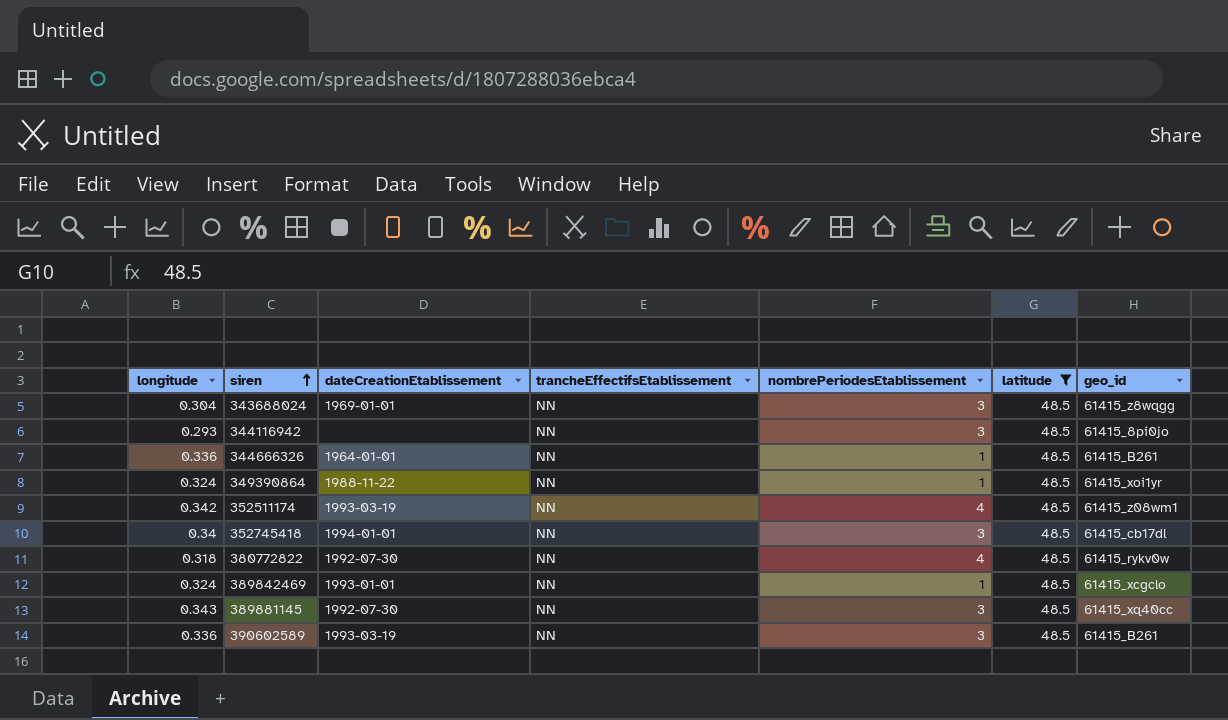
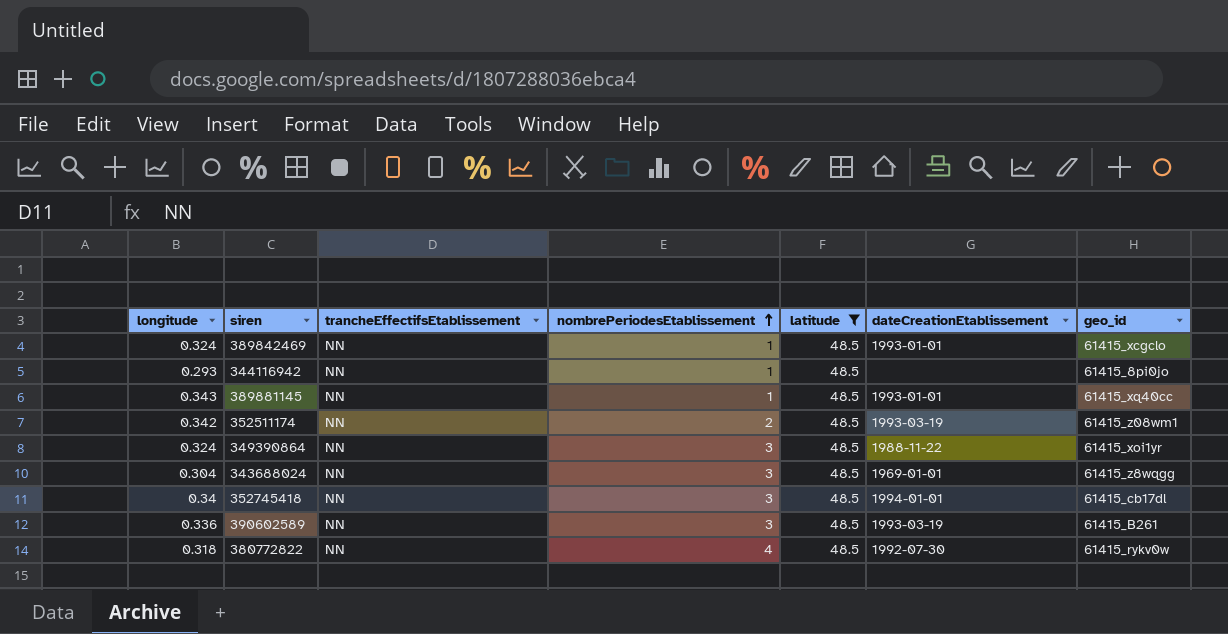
row order: siren ascending -> nombrePeriodesEtablissement ascending
column dateCreationEtablissement | position: 3 -> 6
row 344666326: 0.336 | 1964-01-01 | NN | 1 | 48.5 | 61415_B261 -> none
344116942 | nombrePeriodesEtablissement: 3 -> 1
389881145 | nombrePeriodesEtablissement: 3 -> 1
389881145 | dateCreationEtablissement: 1992-07-30 -> 1993-01-01
352511174 | nombrePeriodesEtablissement: 4 -> 2
349390864 | nombrePeriodesEtablissement: 1 -> 3

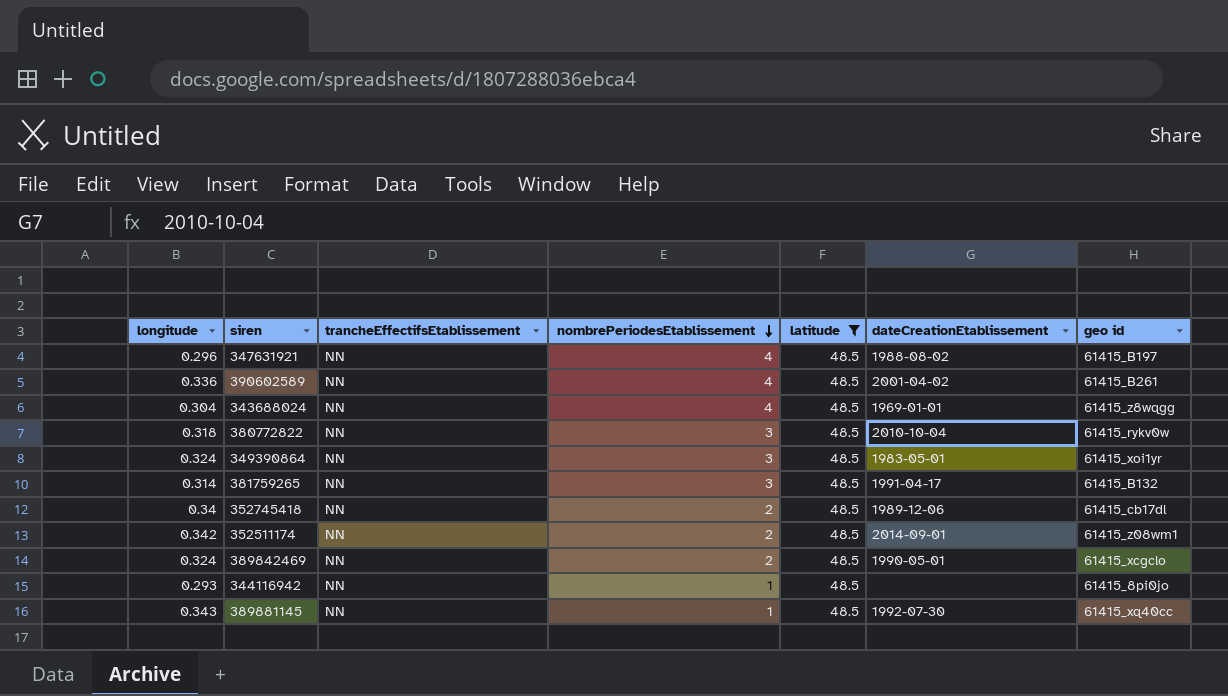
row order: nombrePeriodesEtablissement ascending -> nombrePeriodesEtablissement descending
column name: geo_id -> geo id
row 347631921: none -> 0.296 | NN | 4 | 48.5 | 1988-08-02 | 61415_B197
390602589 | nombrePeriodesEtablissement: 3 -> 4
390602589 | dateCreationEtablissement: 1993-03-19 -> 2001-04-02
343688024 | nombrePeriodesEtablissement: 3 -> 4
380772822 | nombrePeriodesEtablissement: 4 -> 3
380772822 | dateCreationEtablissement: 1992-07-30 -> 2010-10-04
349390864 | dateCreationEtablissement: 1988-11-22 -> 1983-05-01
row 381759265: none -> 0.314 | NN | 3 | 48.5 | 1991-04-17 | 61415_B132
352745418 | nombrePeriodesEtablissement: 3 -> 2
352745418 | dateCreationEtablissement: 1994-01-01 -> 1989-12-06
352511174 | dateCreationEtablissement: 1993-03-19 -> 2014-09-01
389842469 | nombrePeriodesEtablissement: 1 -> 2
389842469 | dateCreationEtablissement: 1993-01-01 -> 1990-05-01
389881145 | dateCreationEtablissement: 1993-01-01 -> 1992-07-30

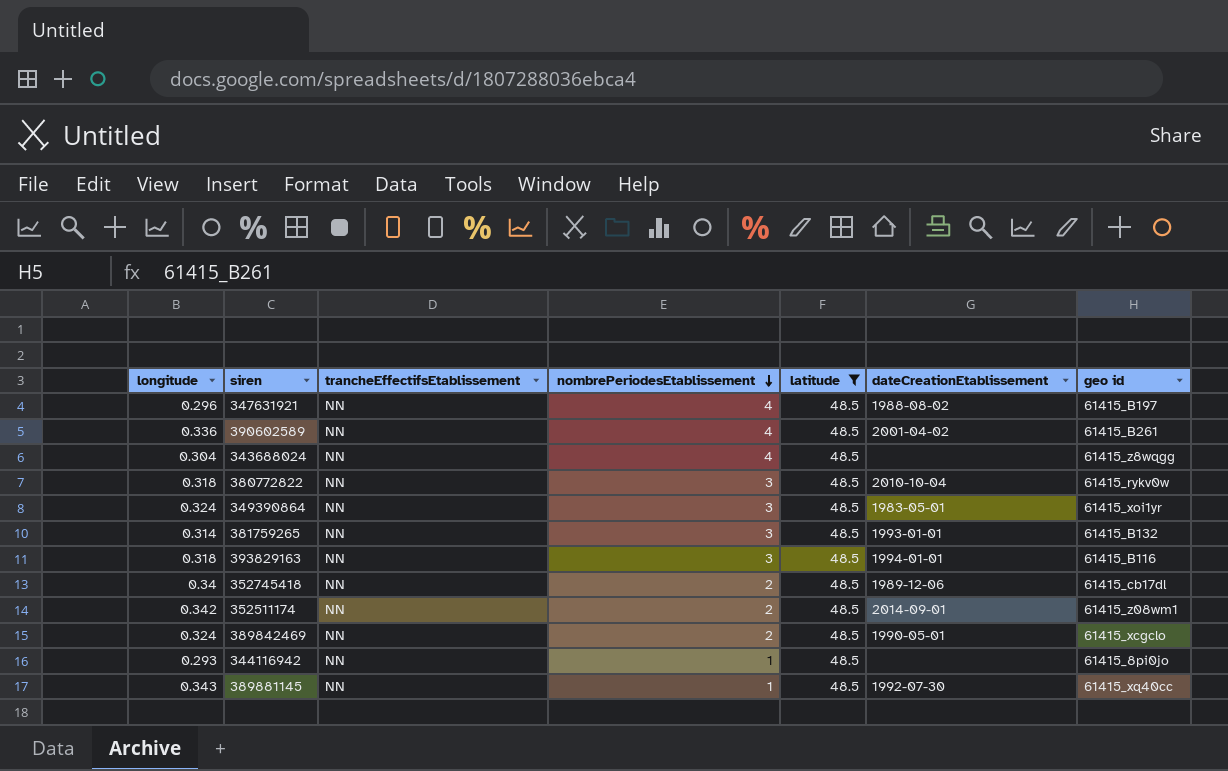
343688024 | dateCreationEtablissement: 1969-01-01 -> none
381759265 | dateCreationEtablissement: 1991-04-17 -> 1993-01-01
row 393829163: none -> 0.318 | NN | 3 | 48.5 | 1994-01-01 | 61415_B116

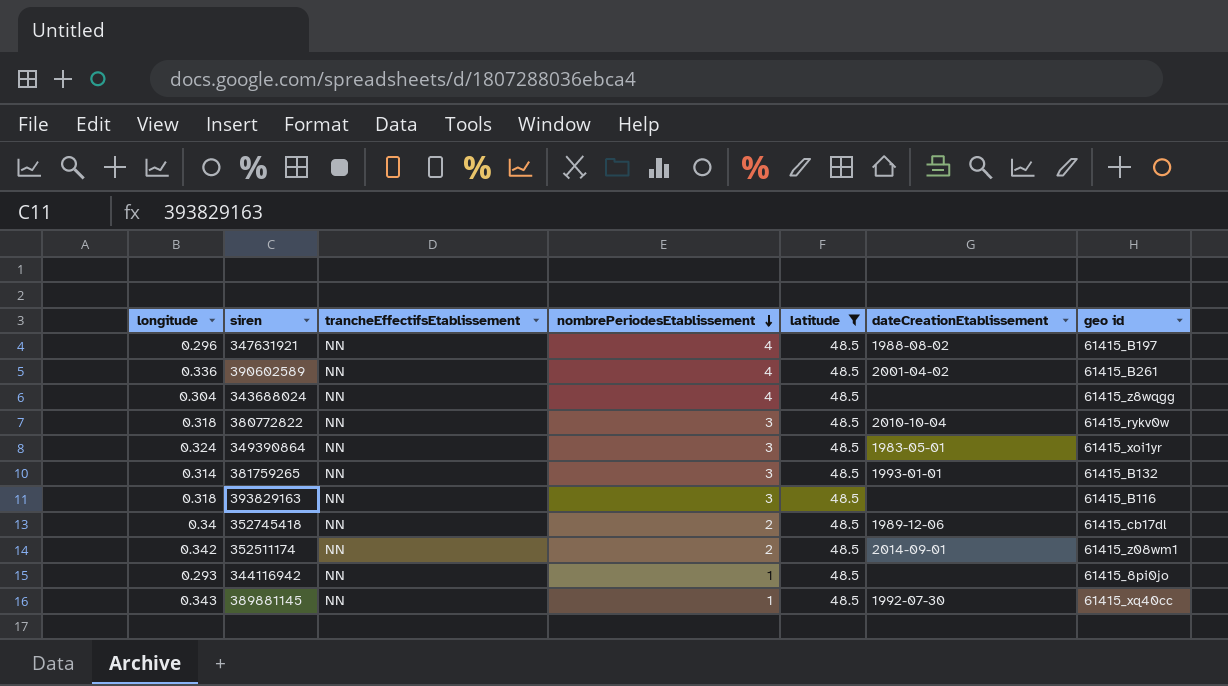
row 389842469: 0.324 | NN | 2 | 48.5 | 1990-05-01 | 61415_xcgclo -> none
393829163 | dateCreationEtablissement: 1994-01-01 -> none

